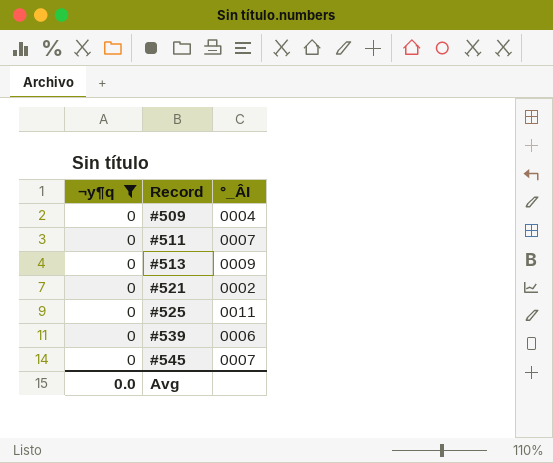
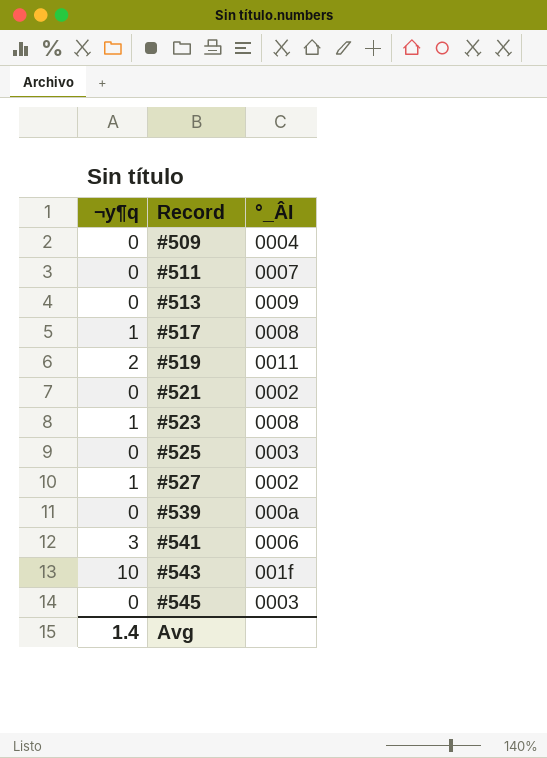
filter: ¬y¶q = 0 -> none
#525 | °_ÂI: 0011 -> 0003
#539 | °_ÂI: 0006 -> 000a
#545 | °_ÂI: 0007 -> 0003
Avg | ¬y¶q: 0.0 -> 1.4

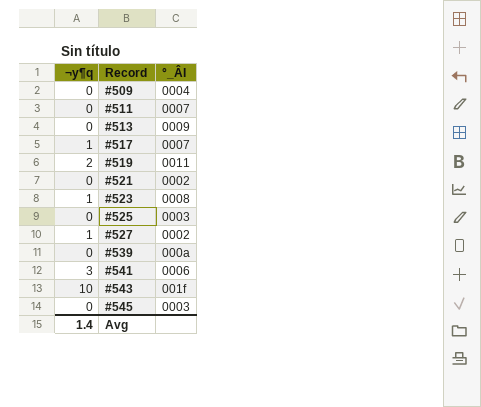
#517 | °_ÂI: 0008 -> 0007

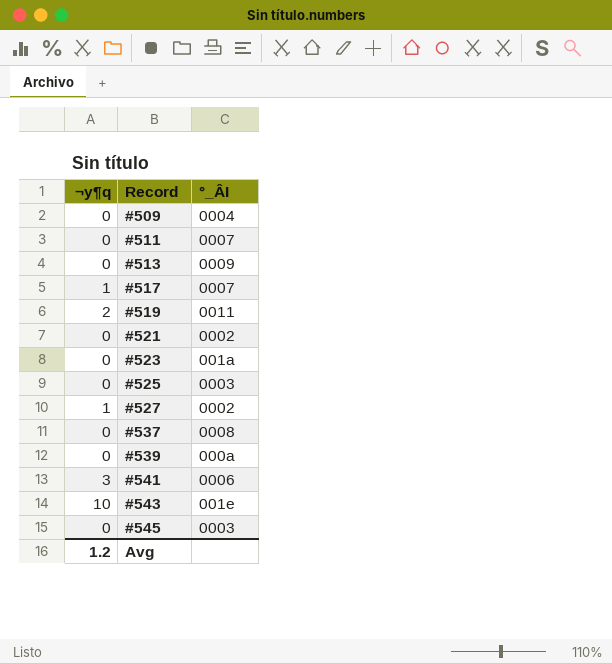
#523 | ¬y¶q: 1 -> 0
#523 | °_ÂI: 0008 -> 001a
row #537: none -> 0 | 0008
#543 | °_ÂI: 001f -> 001e
Avg | ¬y¶q: 1.4 -> 1.2

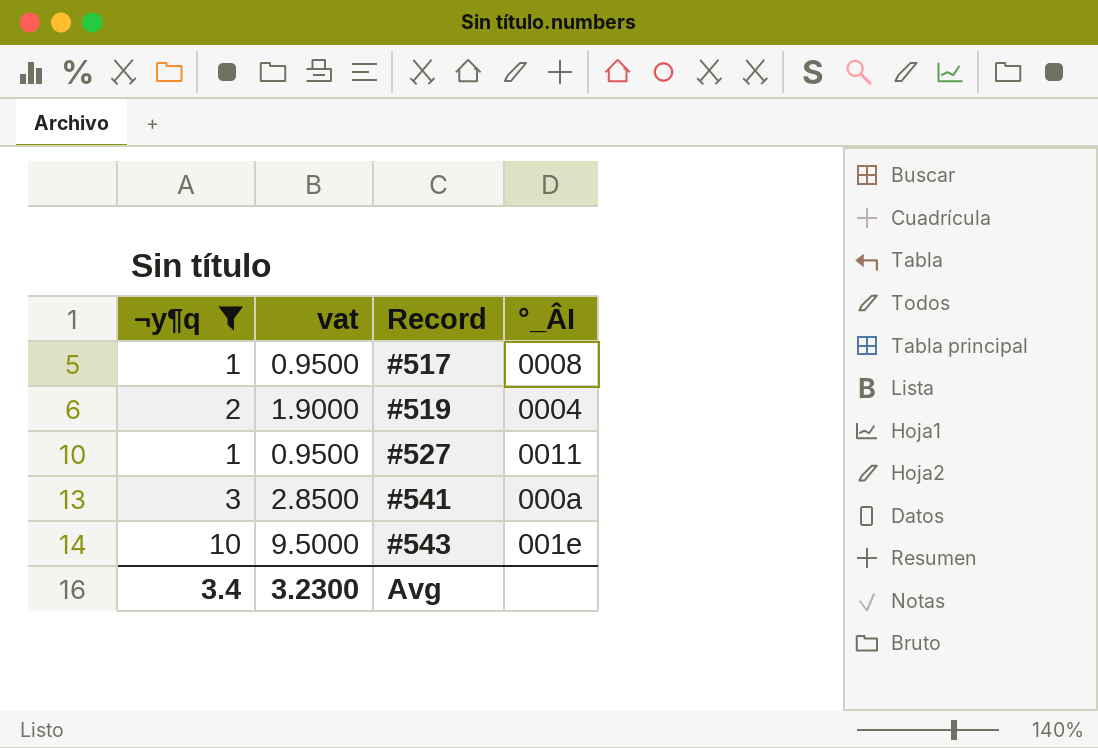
filter: none -> ¬y¶q != 0
column vat | formula: none -> [¬y¶q] * 0.95
#517 | °_ÂI: 0007 -> 0008
#519 | °_ÂI: 0011 -> 0004
#527 | °_ÂI: 0002 -> 0011
#541 | °_ÂI: 0006 -> 000a
Avg | ¬y¶q: 1.2 -> 3.4

